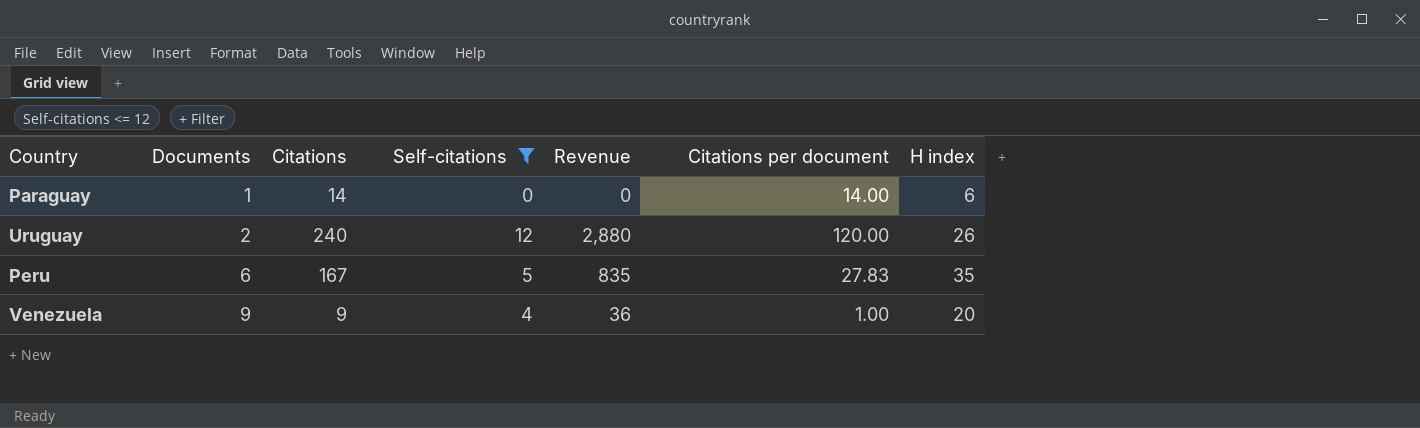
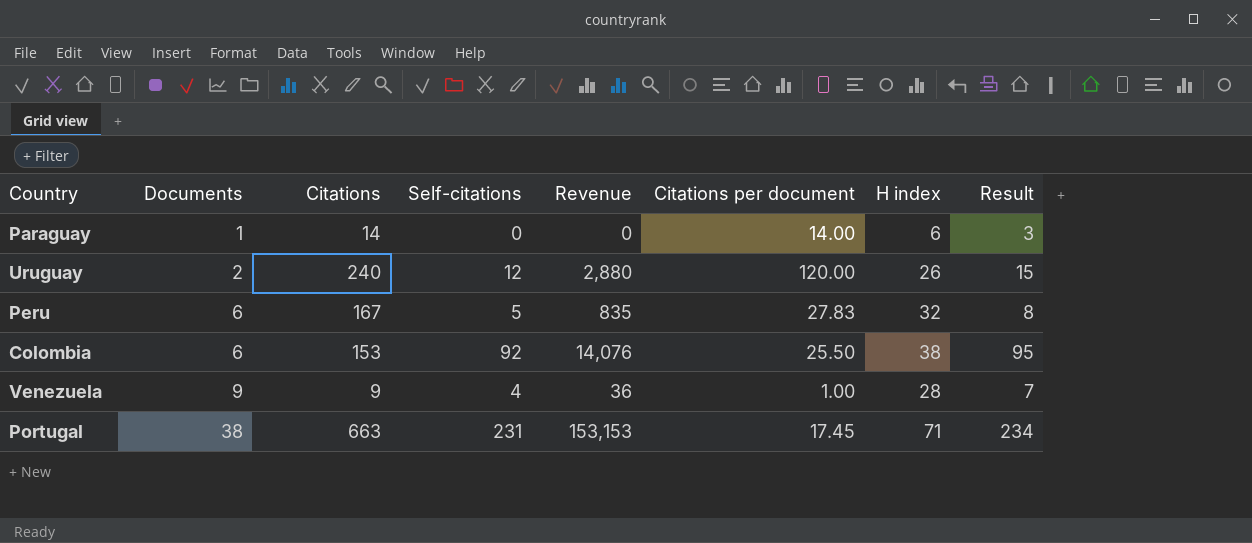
filter: Self-citations <= 12 -> none
column Result | formula: none -> [Self-citations] + 3
Peru | H index: 35 -> 32
Venezuela | H index: 20 -> 28

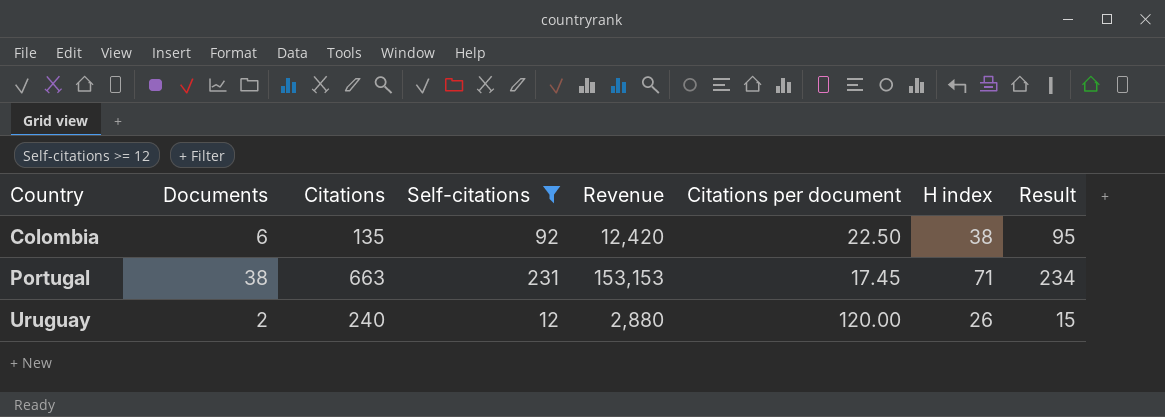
filter: none -> Self-citations >= 12
row order: Documents ascending -> Country ascending
Colombia | Citations: 153 -> 135
Colombia | Revenue: 14,076 -> 12,420
Colombia | Citations per document: 25.50 -> 22.50

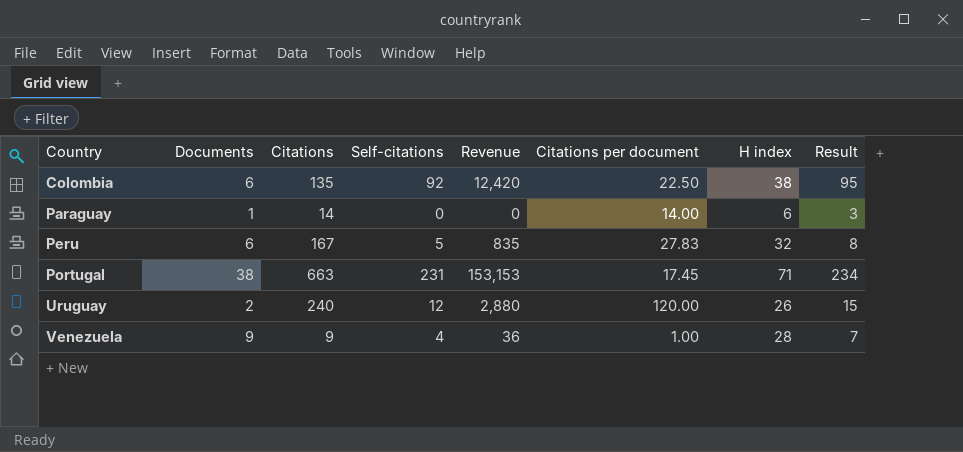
filter: Self-citations >= 12 -> none

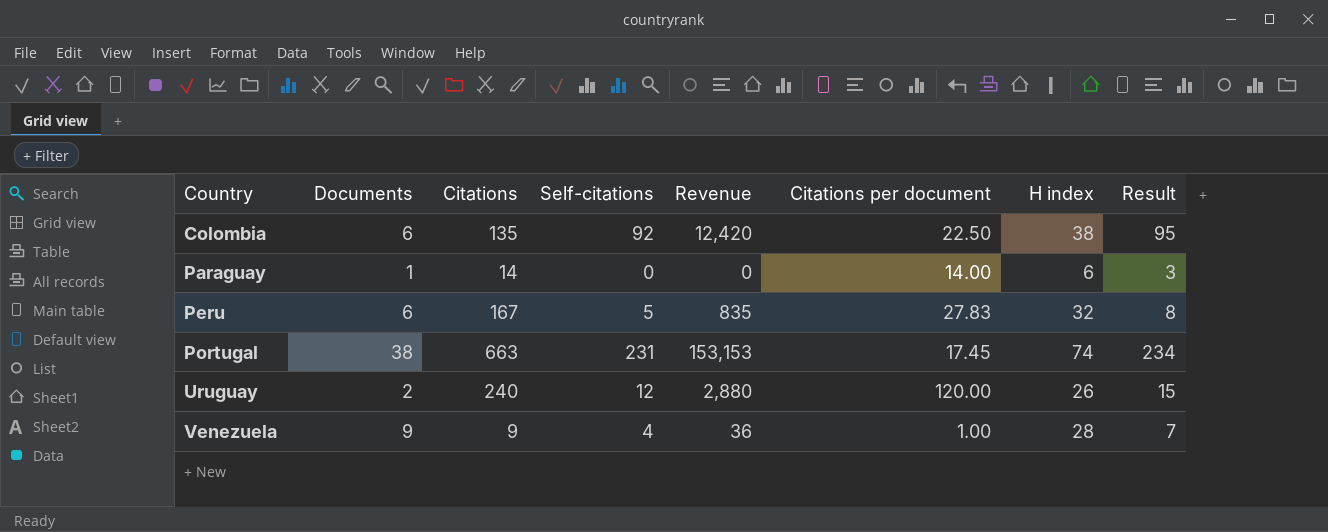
Portugal | H index: 71 -> 74

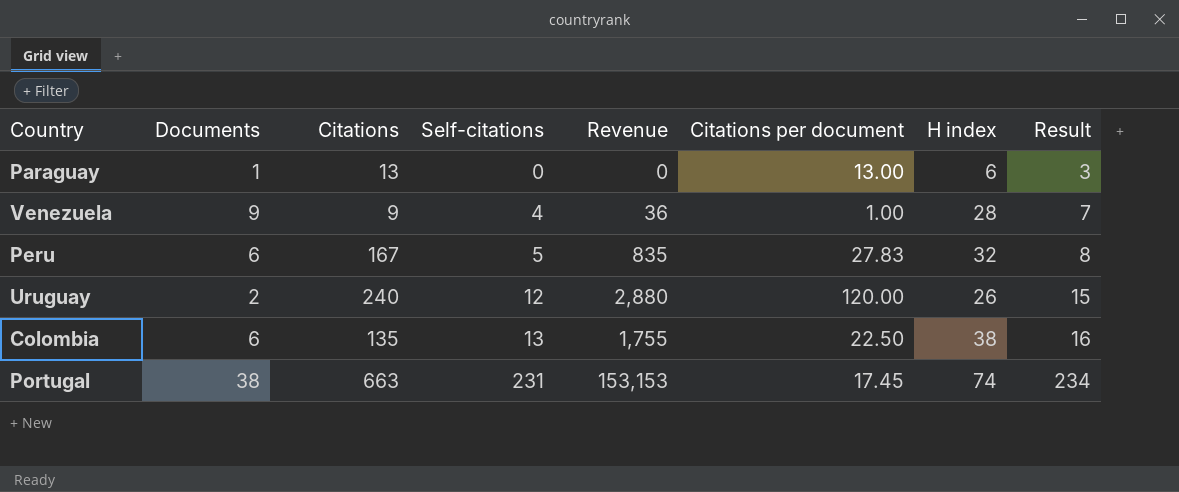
row order: Country ascending -> Self-citations ascending
Paraguay | Citations: 14 -> 13
Paraguay | Citations per document: 14.00 -> 13.00
Colombia | Self-citations: 92 -> 13
Colombia | Revenue: 12,420 -> 1,755
Colombia | Result: 95 -> 16

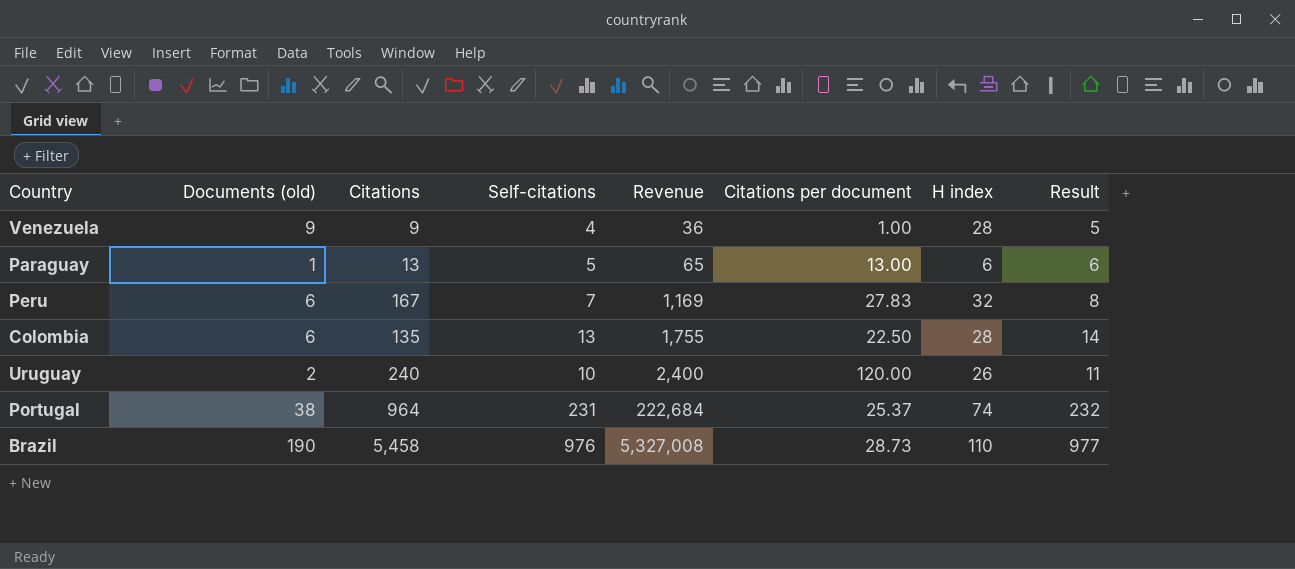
row order: Self-citations ascending -> Revenue ascending
column name: Documents -> Documents (old)
column Result | formula: [Self-citations] + 3 -> [Self-citations] + 1
Paraguay | Self-citations: 0 -> 5
Paraguay | Revenue: 0 -> 65
Peru | Self-citations: 5 -> 7
Peru | Revenue: 835 -> 1,169
Colombia | H index: 38 -> 28
Uruguay | Self-citations: 12 -> 10
Uruguay | Revenue: 2,880 -> 2,400
Portugal | Citations: 663 -> 964
Portugal | Revenue: 153,153 -> 222,684
Portugal | Citations per document: 17.45 -> 25.37
row Brazil: none -> 190 | 5,458 | 976 | 5,327,008 | 28.73 | 110 | 977

